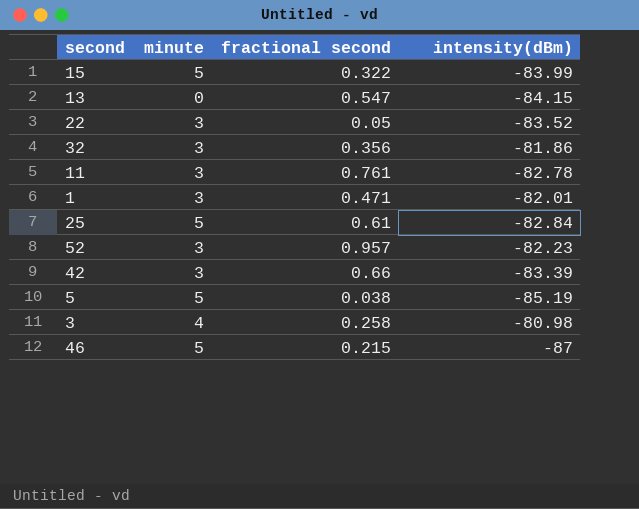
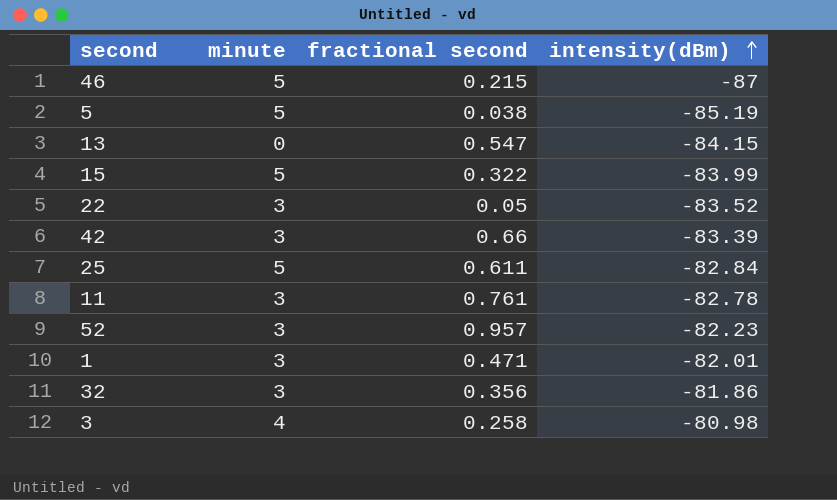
row order: none -> intensity(dBm) ascending
25 | fractional second: 0.61 -> 0.611

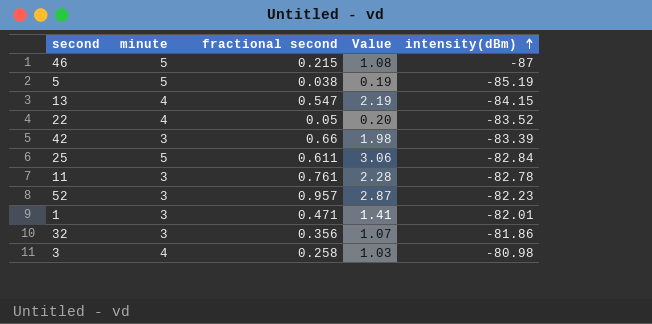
column Value | formula: none -> [minute] * [fractional second]
row 15: 5 | 0.322 | -83.99 -> none
13 | minute: 0 -> 4
22 | minute: 3 -> 4

